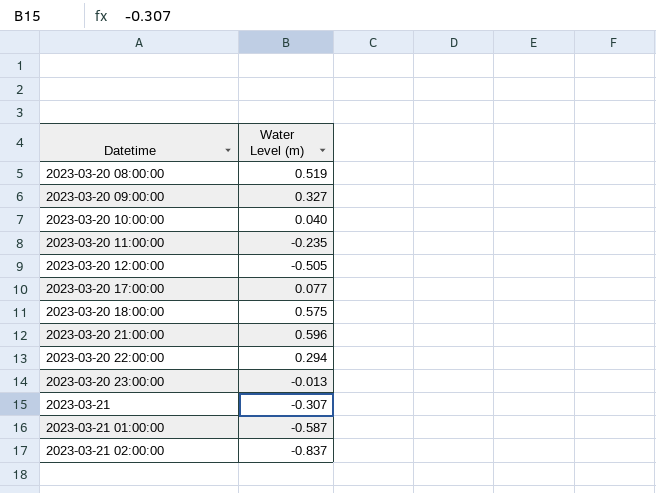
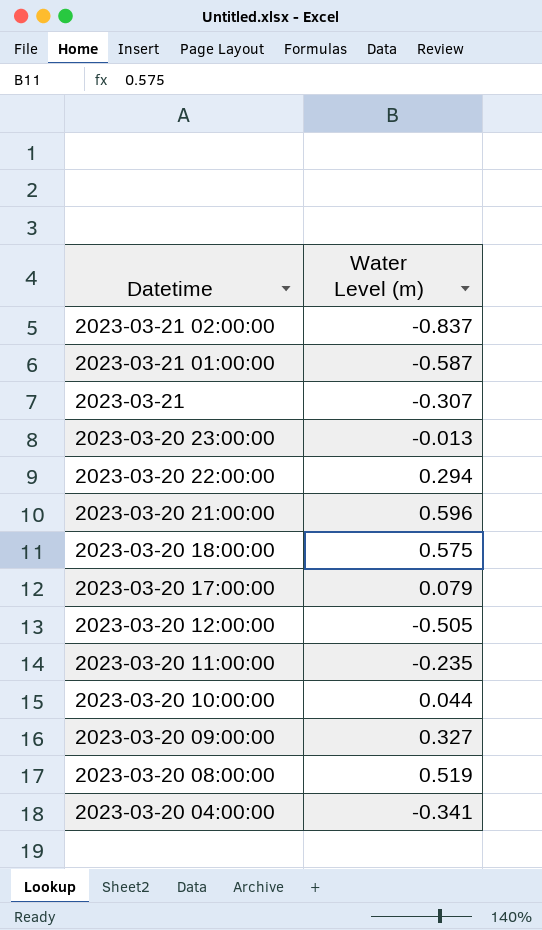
row order: Datetime ascending -> Datetime descending
2023-03-20 17:00:00 | Water Level (m): 0.077 -> 0.079
2023-03-20 10:00:00 | Water Level (m): 0.040 -> 0.044
row 2023-03-20 04:00:00: none -> -0.341

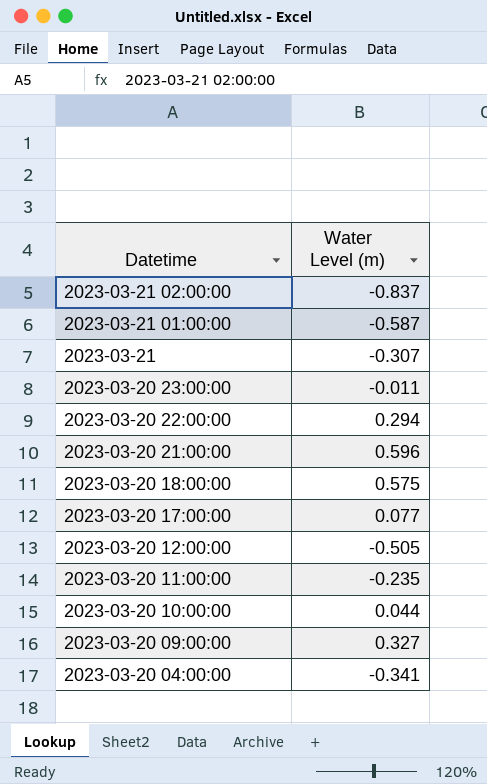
row 2023-03-20 08:00:00: 0.519 -> none
2023-03-20 23:00:00 | Water Level (m): -0.013 -> -0.011
2023-03-20 17:00:00 | Water Level (m): 0.079 -> 0.077

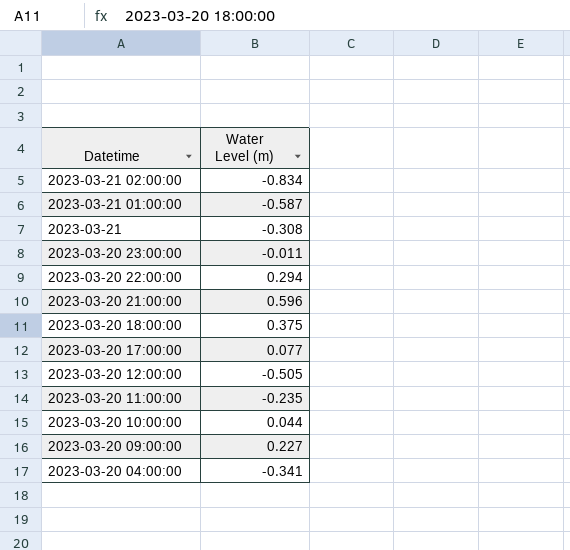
2023-03-21 02:00:00 | Water Level (m): -0.837 -> -0.834
2023-03-21 | Water Level (m): -0.307 -> -0.308
2023-03-20 18:00:00 | Water Level (m): 0.575 -> 0.375
2023-03-20 09:00:00 | Water Level (m): 0.327 -> 0.227

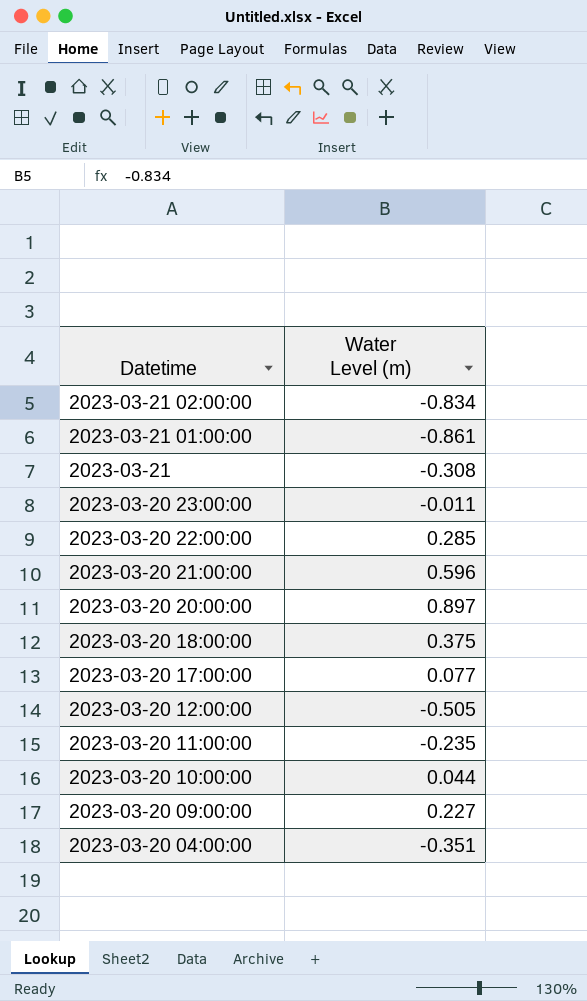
2023-03-21 01:00:00 | Water Level (m): -0.587 -> -0.861
2023-03-20 22:00:00 | Water Level (m): 0.294 -> 0.285
row 2023-03-20 20:00:00: none -> 0.897
2023-03-20 04:00:00 | Water Level (m): -0.341 -> -0.351

